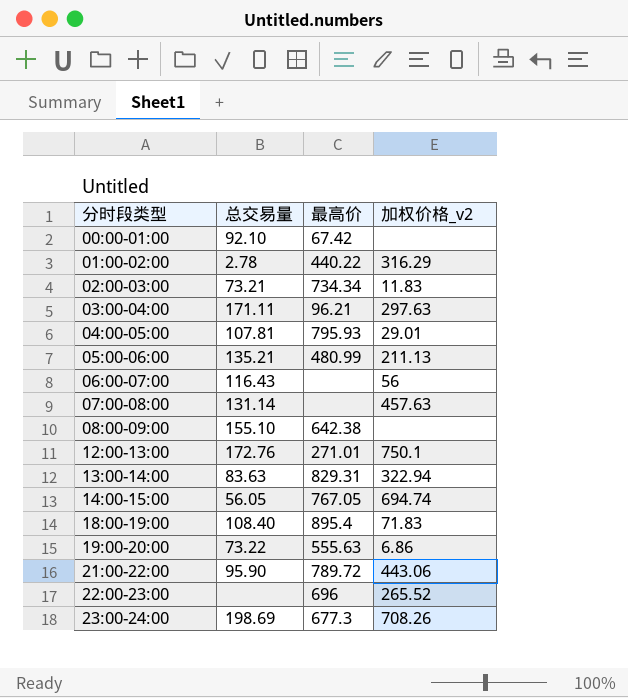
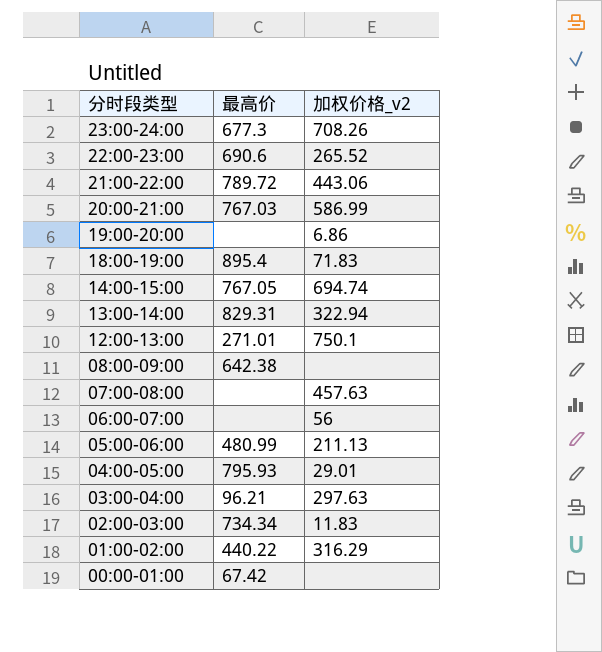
row order: 分时段类型 ascending -> 分时段类型 descending
column 总交易量 | position: 2 -> none
22:00-23:00 | 最高价: 696 -> 690.6
row 20:00-21:00: none -> 767.03 | 586.99
19:00-20:00 | 最高价: 555.63 -> none

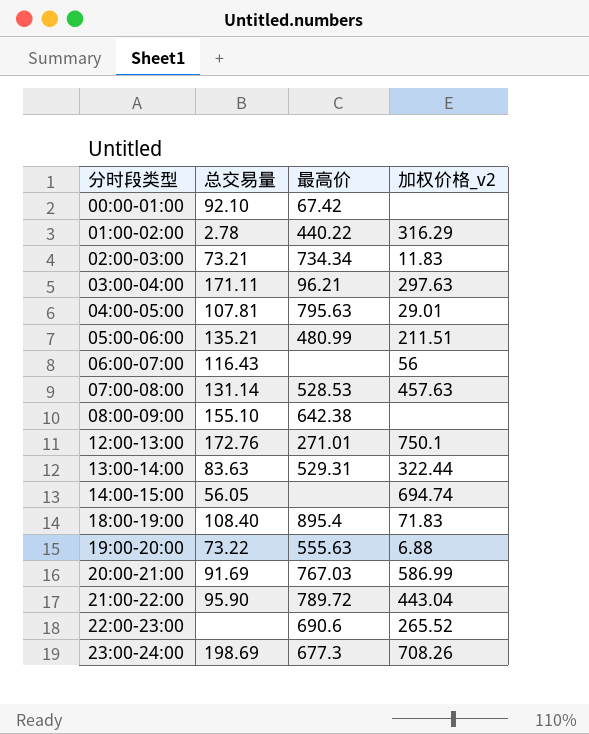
row order: 分时段类型 descending -> 分时段类型 ascending
column 总交易量 | position: none -> 2
04:00-05:00 | 最高价: 795.93 -> 795.63
05:00-06:00 | 加权价格_v2: 211.13 -> 211.51
07:00-08:00 | 最高价: none -> 528.53
13:00-14:00 | 最高价: 829.31 -> 529.31
13:00-14:00 | 加权价格_v2: 322.94 -> 322.44
14:00-15:00 | 最高价: 767.05 -> none
19:00-20:00 | 最高价: none -> 555.63
19:00-20:00 | 加权价格_v2: 6.86 -> 6.88
21:00-22:00 | 加权价格_v2: 443.06 -> 443.04

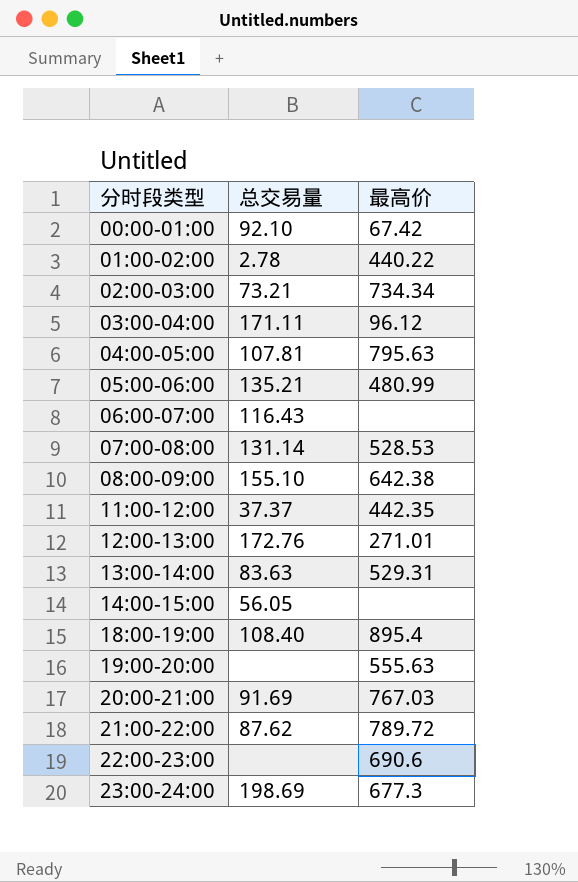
column 加权价格_v2 | position: 4 -> none
03:00-04:00 | 最高价: 96.21 -> 96.12
row 11:00-12:00: none -> 37.37 | 442.35
19:00-20:00 | 总交易量: 73.22 -> none
21:00-22:00 | 总交易量: 95.90 -> 87.62

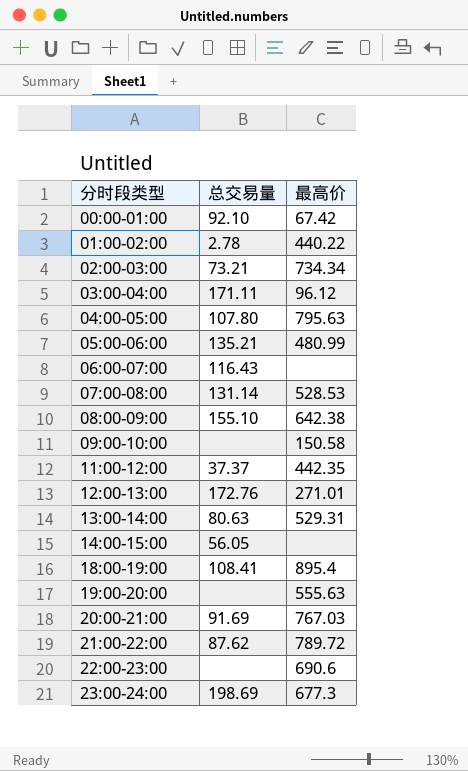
04:00-05:00 | 总交易量: 107.81 -> 107.80
row 09:00-10:00: none -> none | 150.58
13:00-14:00 | 总交易量: 83.63 -> 80.63
18:00-19:00 | 总交易量: 108.40 -> 108.41

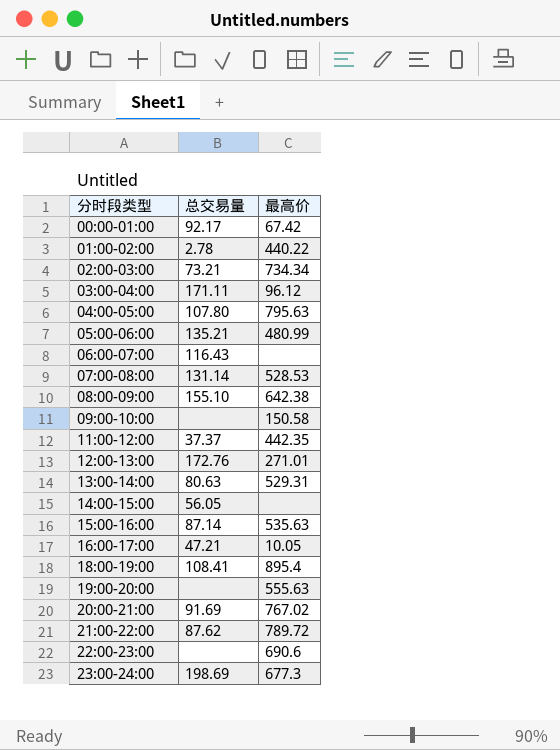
00:00-01:00 | 总交易量: 92.10 -> 92.17
row 15:00-16:00: none -> 87.14 | 535.63
row 16:00-17:00: none -> 47.21 | 10.05
20:00-21:00 | 最高价: 767.03 -> 767.02

